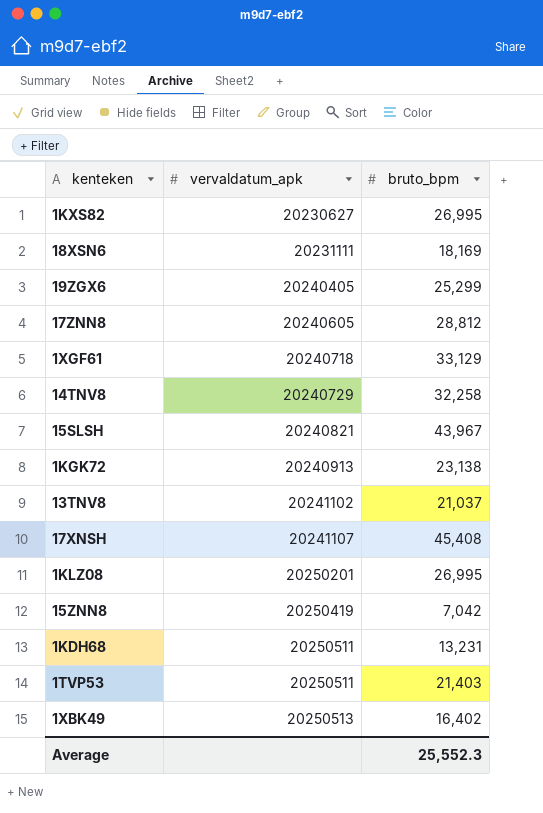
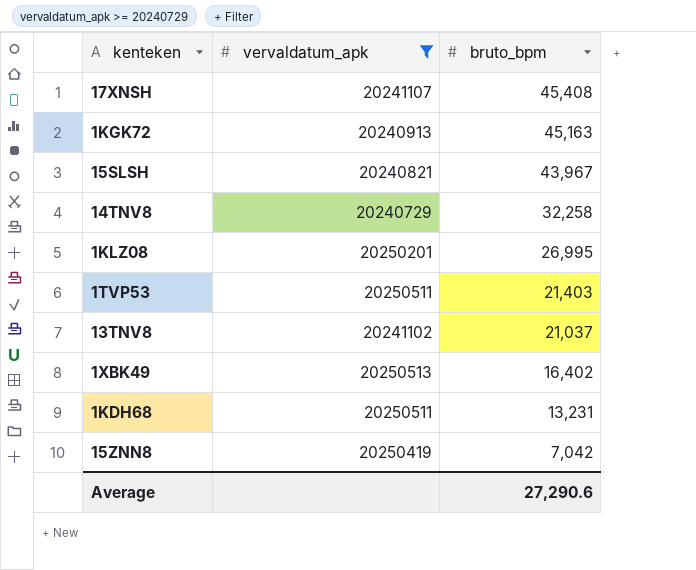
filter: none -> vervaldatum_apk >= 20240729
row order: vervaldatum_apk ascending -> bruto_bpm descending
1KGK72 | bruto_bpm: 23,138 -> 45,163
Average | bruto_bpm: 25,552.3 -> 27,290.6

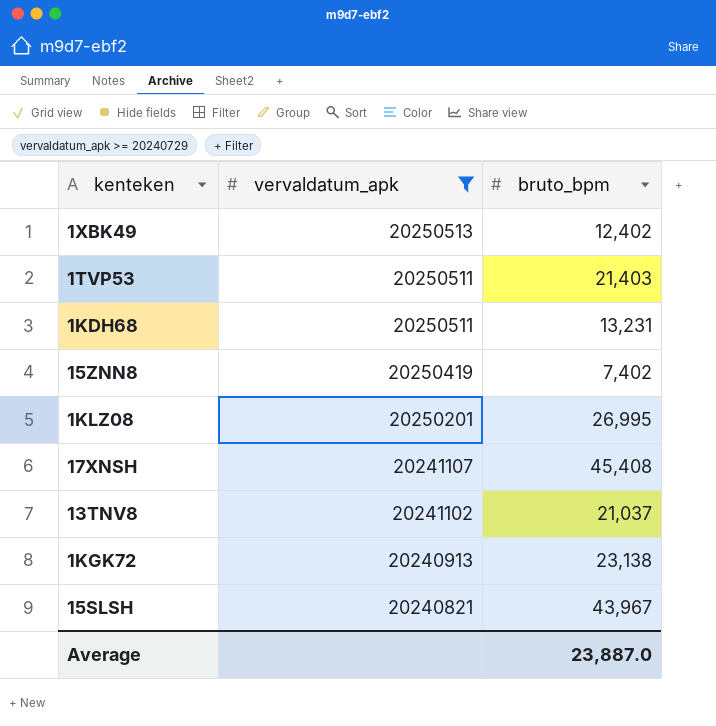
row order: bruto_bpm descending -> vervaldatum_apk descending
row 14TNV8: 20240729 | 32,258 -> none
1XBK49 | bruto_bpm: 16,402 -> 12,402
15ZNN8 | bruto_bpm: 7,042 -> 7,402
1KGK72 | bruto_bpm: 45,163 -> 23,138
Average | bruto_bpm: 27,290.6 -> 23,887.0

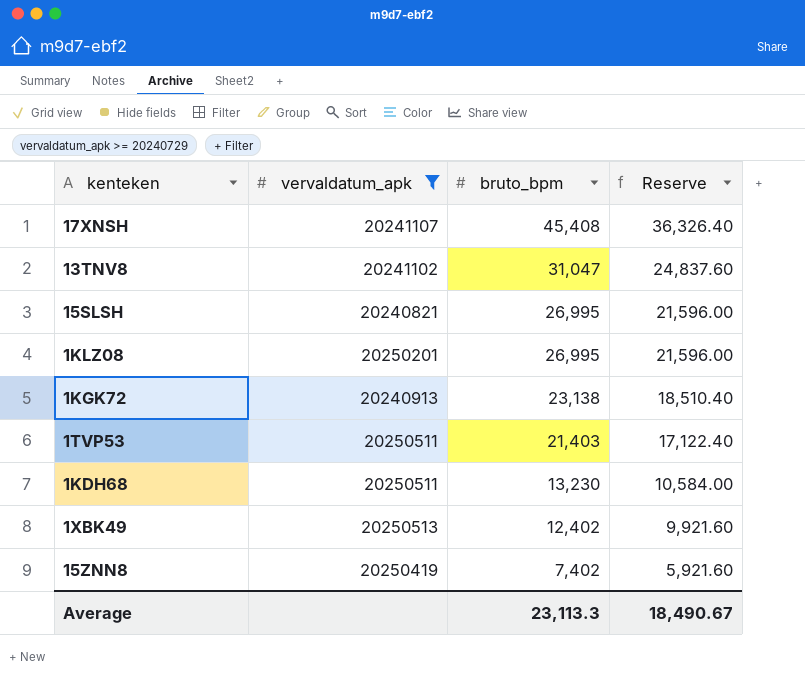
row order: vervaldatum_apk descending -> bruto_bpm descending
column Reserve | formula: none -> [bruto_bpm] * 0.8
13TNV8 | bruto_bpm: 21,037 -> 31,047
15SLSH | bruto_bpm: 43,967 -> 26,995
1KDH68 | bruto_bpm: 13,231 -> 13,230
Average | bruto_bpm: 23,887.0 -> 23,113.3

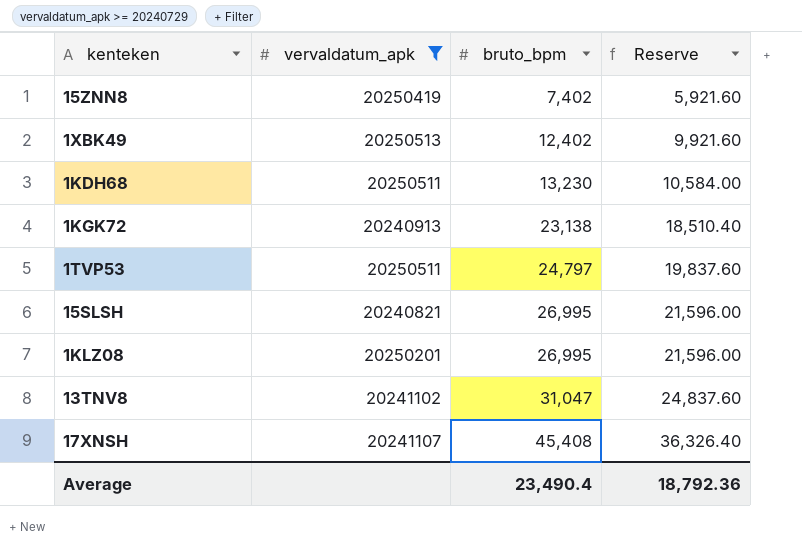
row order: bruto_bpm descending -> bruto_bpm ascending
1TVP53 | bruto_bpm: 21,403 -> 24,797
1TVP53 | Reserve: 17,122.40 -> 19,837.60
Average | bruto_bpm: 23,113.3 -> 23,490.4
Average | Reserve: 18,490.67 -> 18,792.36

